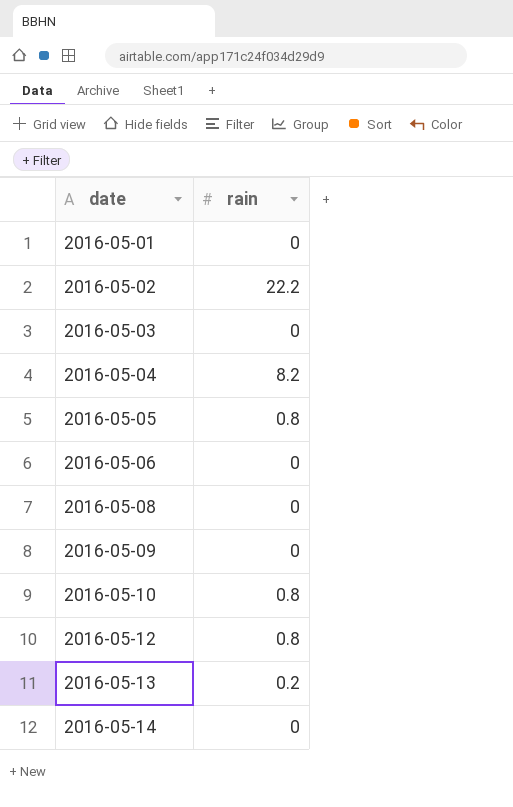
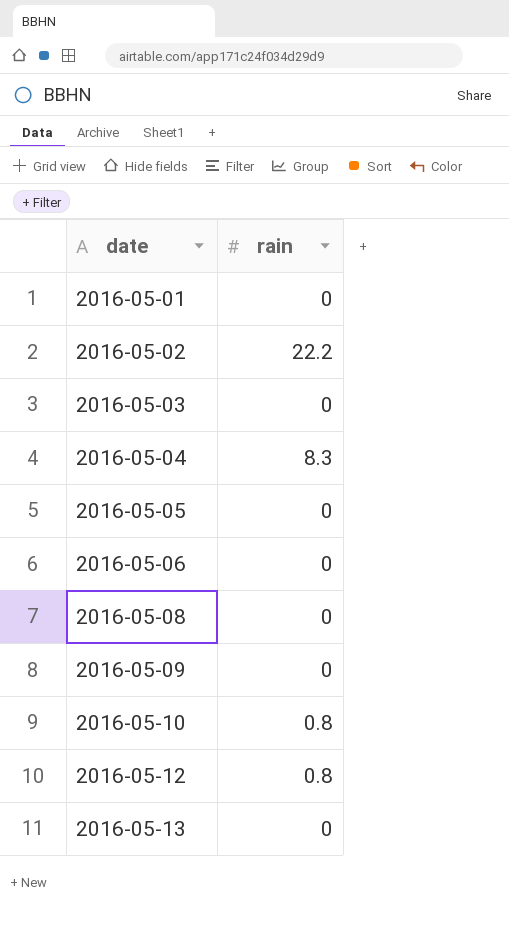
row 2016-05-14: 0 -> none
2016-05-04 | rain: 8.2 -> 8.3
2016-05-05 | rain: 0.8 -> 0
2016-05-13 | rain: 0.2 -> 0

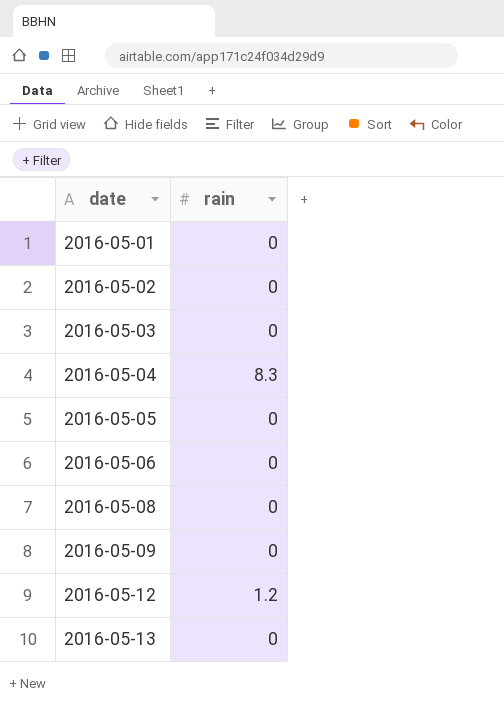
row 2016-05-10: 0.8 -> none
2016-05-02 | rain: 22.2 -> 0
2016-05-12 | rain: 0.8 -> 1.2

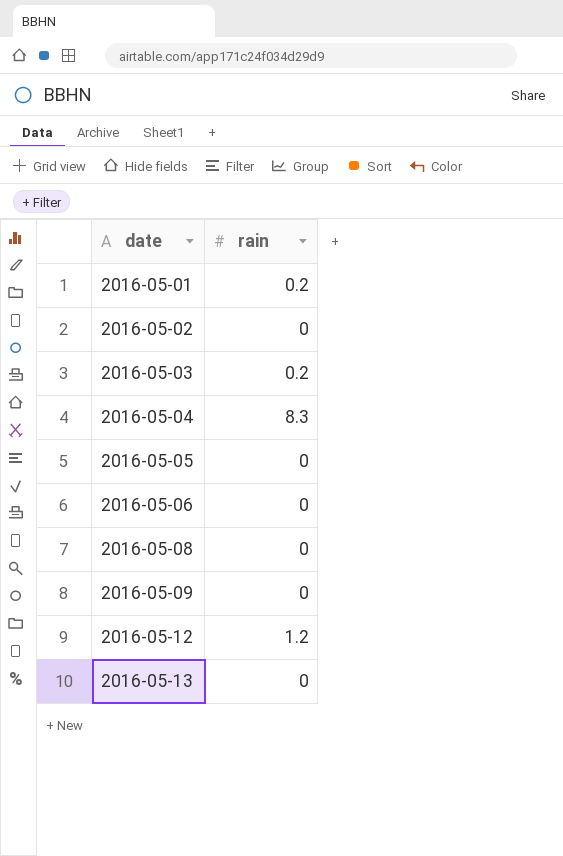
2016-05-01 | rain: 0 -> 0.2
2016-05-03 | rain: 0 -> 0.2

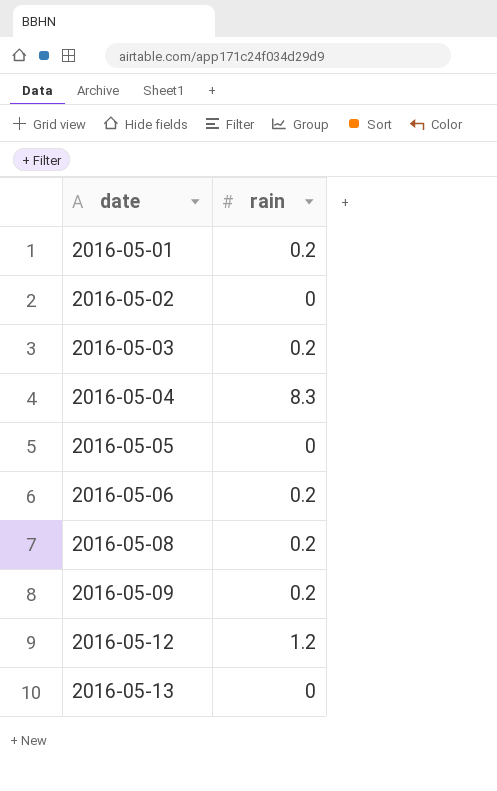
2016-05-06 | rain: 0 -> 0.2
2016-05-08 | rain: 0 -> 0.2
2016-05-09 | rain: 0 -> 0.2

